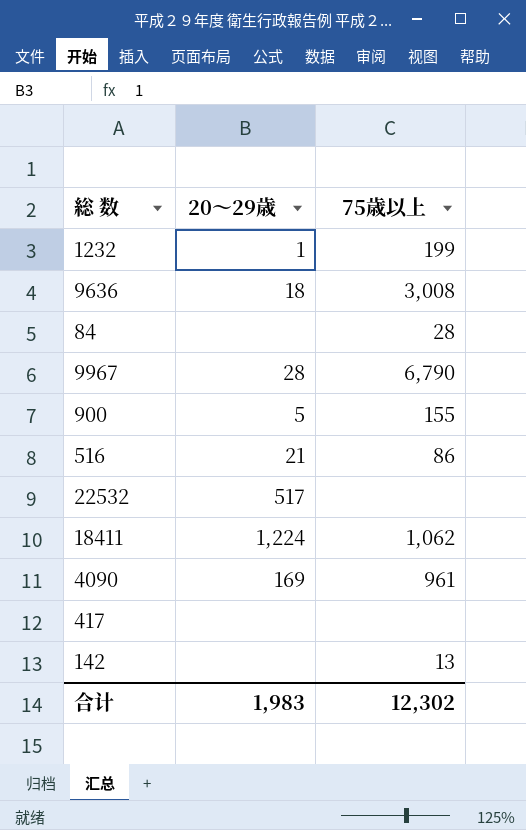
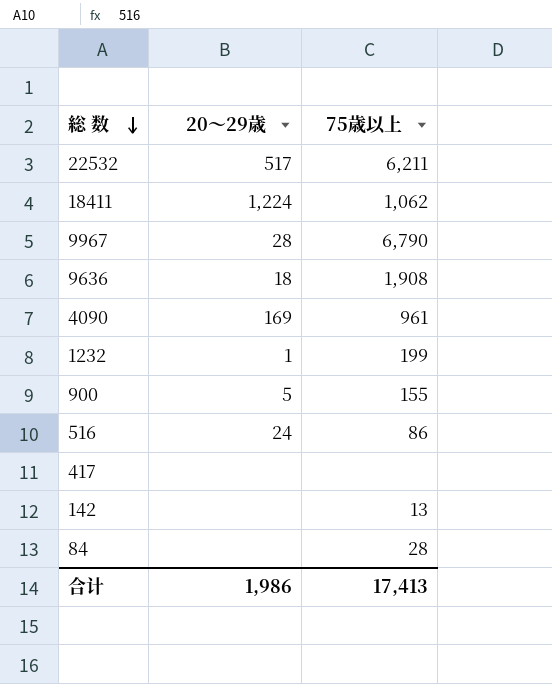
row order: none -> 総 数 descending
22532 | 75歳以上: none -> 6,211
9636 | 75歳以上: 3,008 -> 1,908
516 | 20～29歳: 21 -> 24
合计 | 20～29歳: 1,983 -> 1,986
合计 | 75歳以上: 12,302 -> 17,413

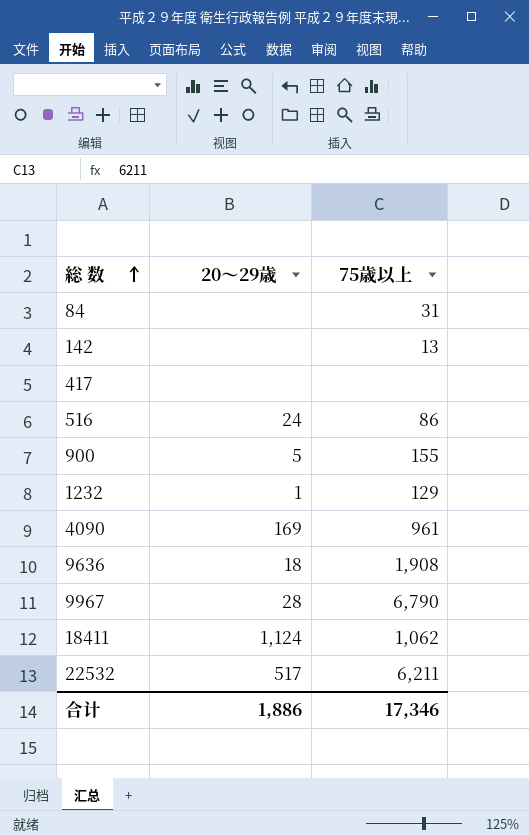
row order: 総 数 descending -> 総 数 ascending
84 | 75歳以上: 28 -> 31
1232 | 75歳以上: 199 -> 129
18411 | 20～29歳: 1,224 -> 1,124
合计 | 20～29歳: 1,986 -> 1,886
合计 | 75歳以上: 17,413 -> 17,346

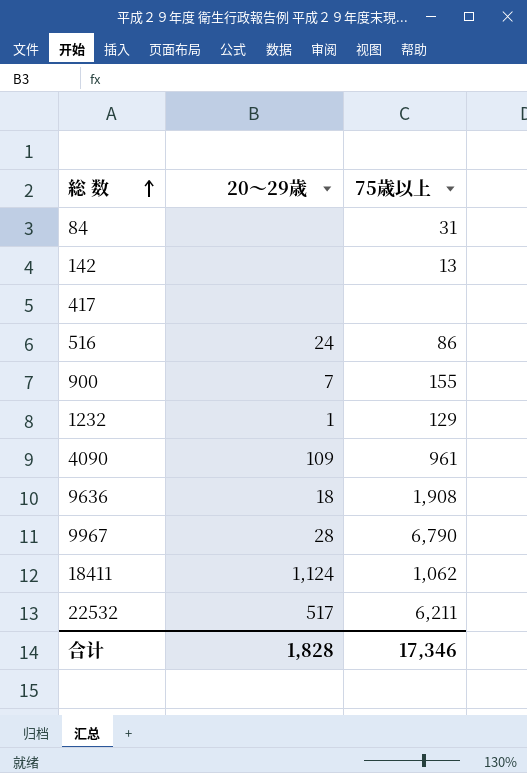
900 | 20～29歳: 5 -> 7
4090 | 20～29歳: 169 -> 109
合计 | 20～29歳: 1,886 -> 1,828

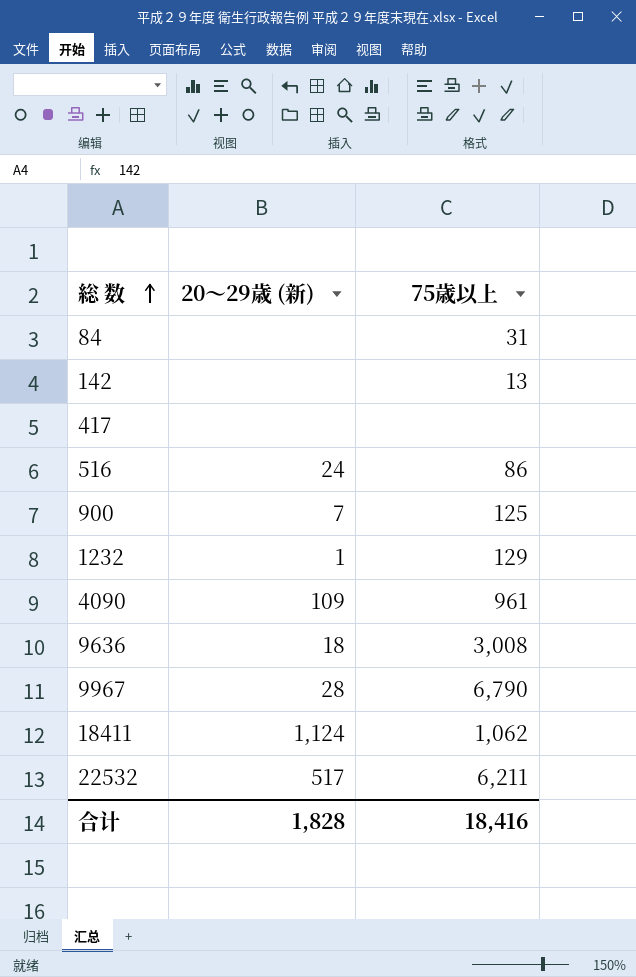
column name: 20～29歳 -> 20～29歳 (新)
900 | 75歳以上: 155 -> 125
9636 | 75歳以上: 1,908 -> 3,008
合计 | 75歳以上: 17,346 -> 18,416

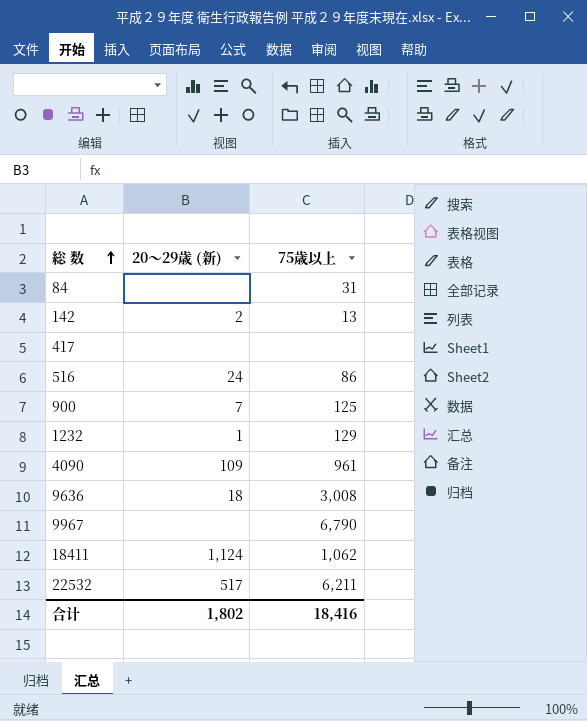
142 | 20～29歳 (新): none -> 2
9967 | 20～29歳 (新): 28 -> none
合计 | 20～29歳 (新): 1,828 -> 1,802

